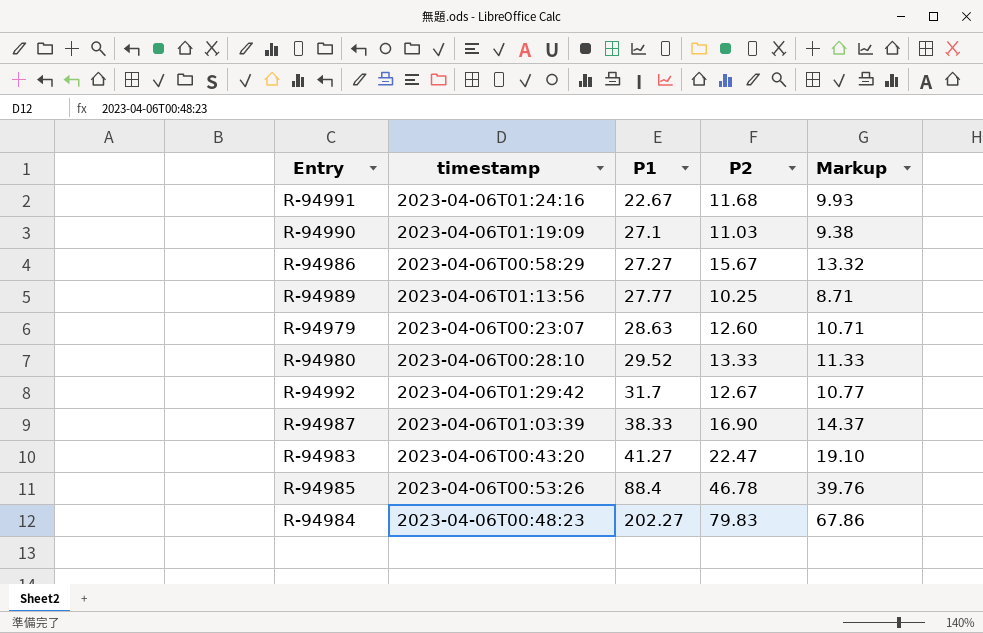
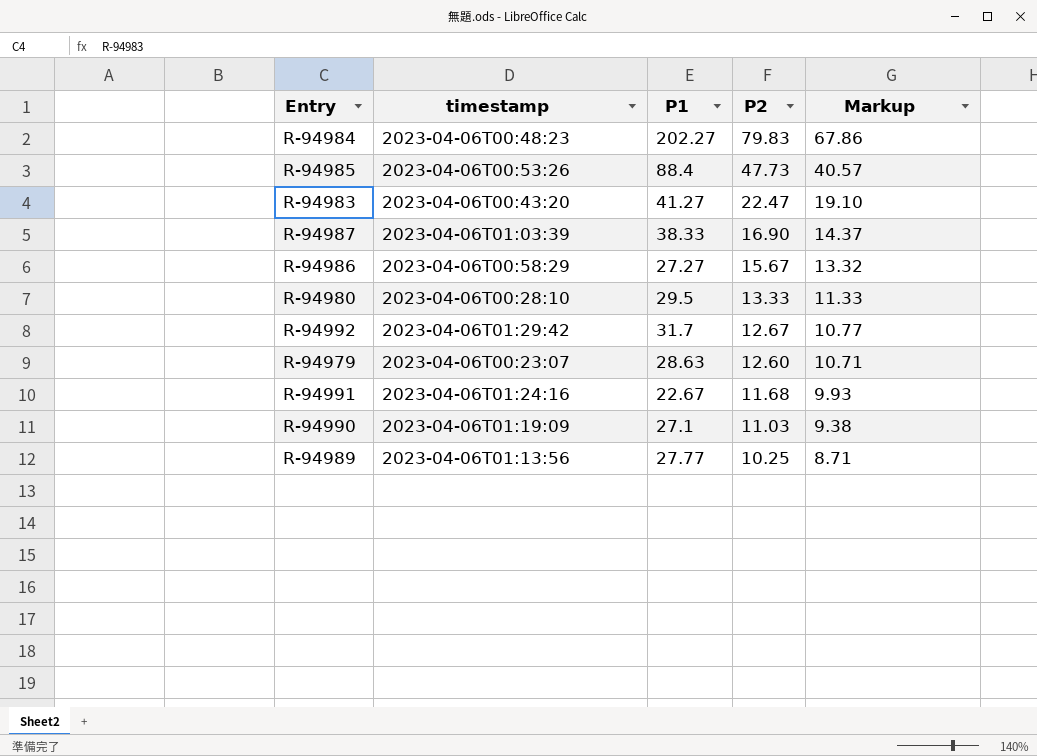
row order: P1 ascending -> P2 descending
R-94985 | P2: 46.78 -> 47.73
R-94985 | Markup: 39.76 -> 40.57
R-94980 | P1: 29.52 -> 29.5

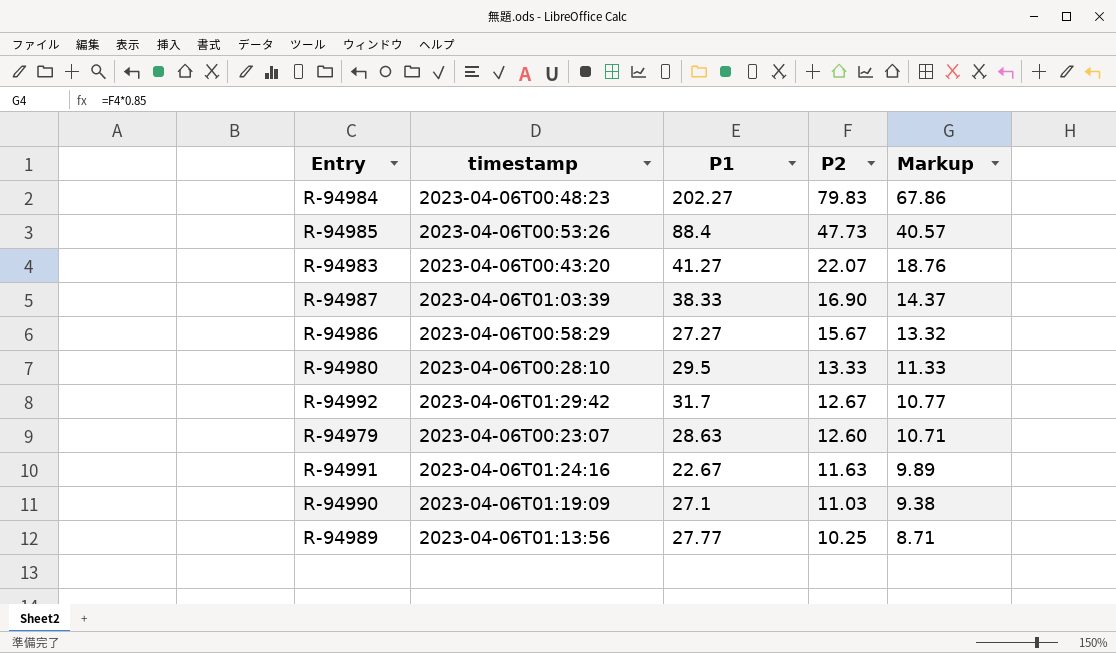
R-94983 | P2: 22.47 -> 22.07
R-94983 | Markup: 19.10 -> 18.76
R-94991 | P2: 11.68 -> 11.63
R-94991 | Markup: 9.93 -> 9.89

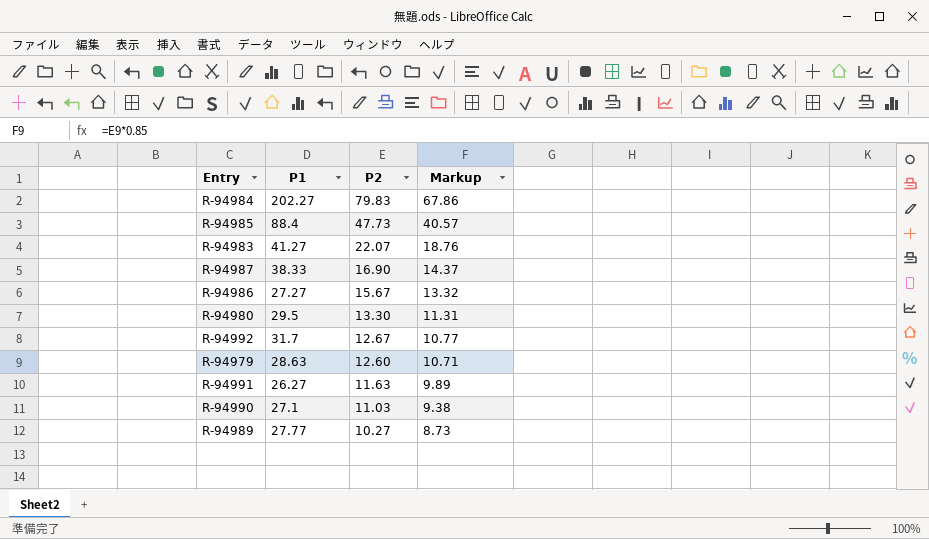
column timestamp | position: 2 -> none
R-94980 | P2: 13.33 -> 13.30
R-94980 | Markup: 11.33 -> 11.31
R-94991 | P1: 22.67 -> 26.27
R-94989 | P2: 10.25 -> 10.27
R-94989 | Markup: 8.71 -> 8.73

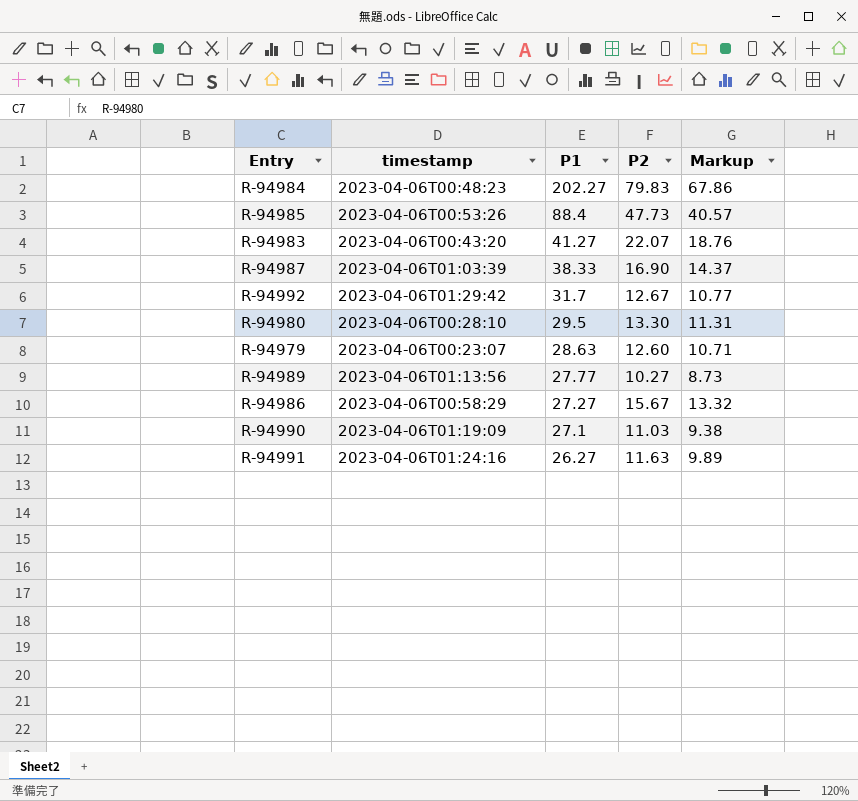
row order: P2 descending -> P1 descending
column timestamp | position: none -> 2

